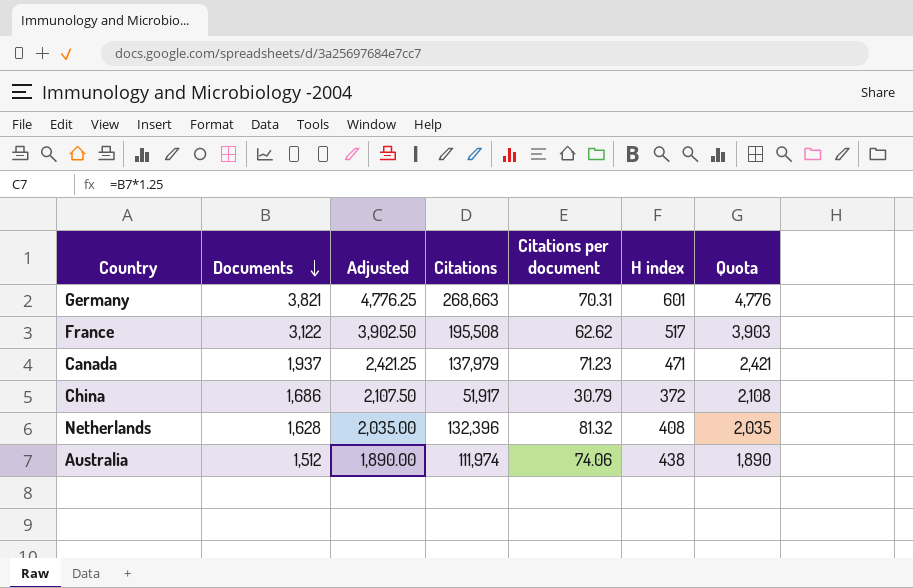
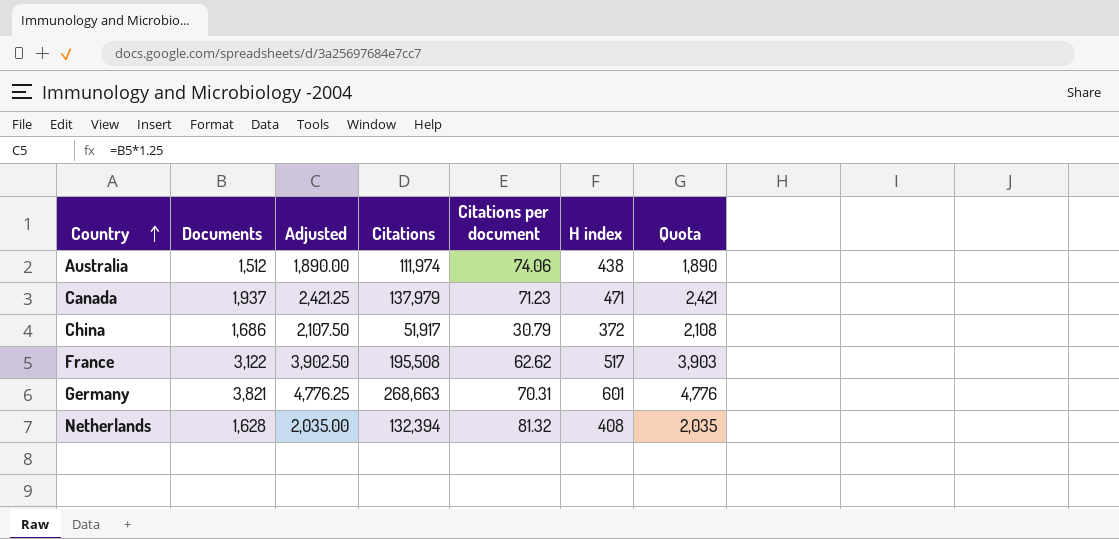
row order: Documents descending -> Country ascending
Netherlands | Citations: 132,396 -> 132,394

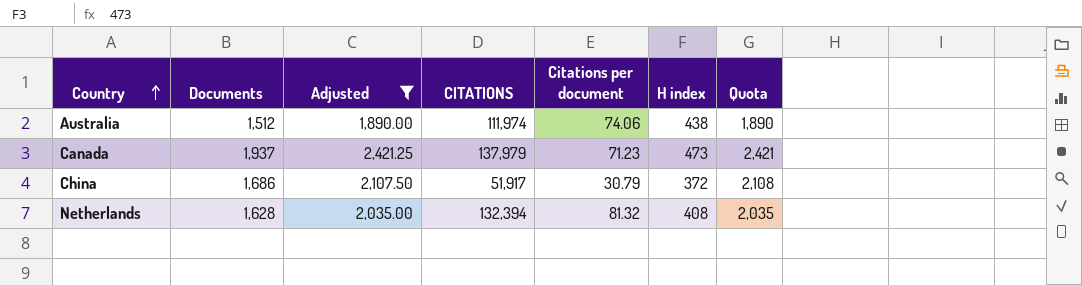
filter: none -> Adjusted <= 2,421.25
column name: Citations -> CITATIONS
Canada | H index: 471 -> 473

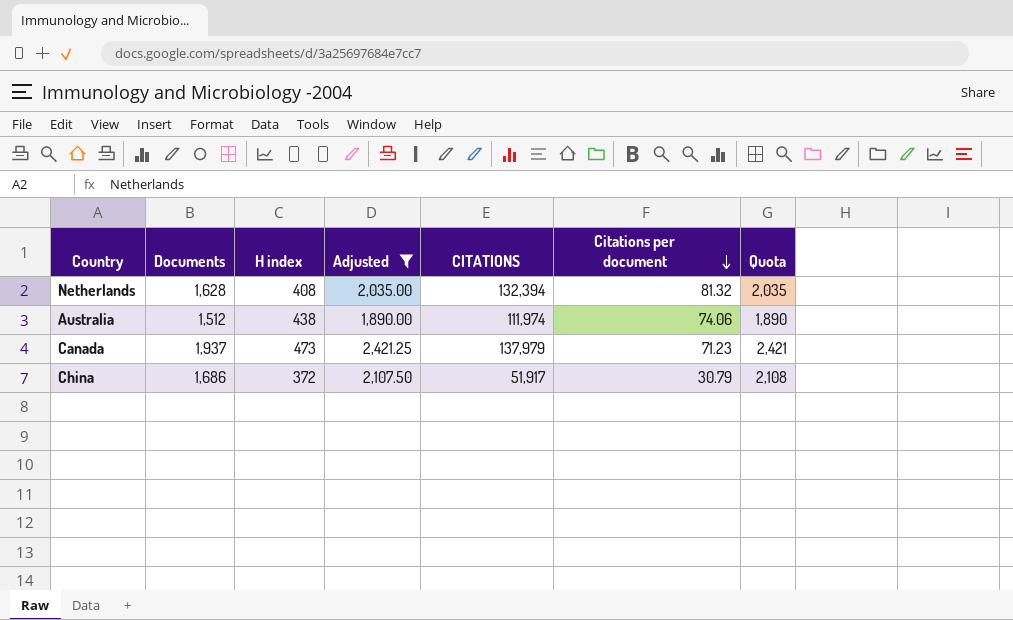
row order: Country ascending -> Citations per document descending
column H index | position: 6 -> 3

